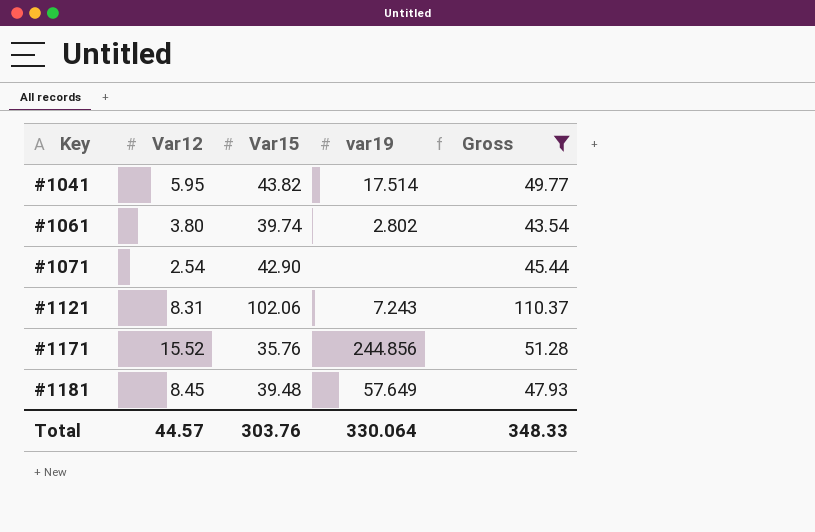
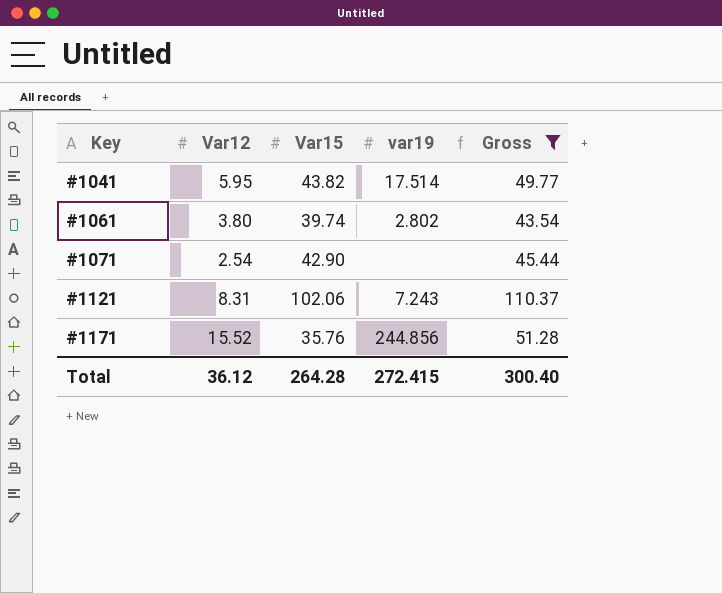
row #1181: 8.45 | 39.48 | 57.649 | 47.93 -> none
Total | Var12: 44.57 -> 36.12
Total | Var15: 303.76 -> 264.28
Total | var19: 330.064 -> 272.415
Total | Gross: 348.33 -> 300.40

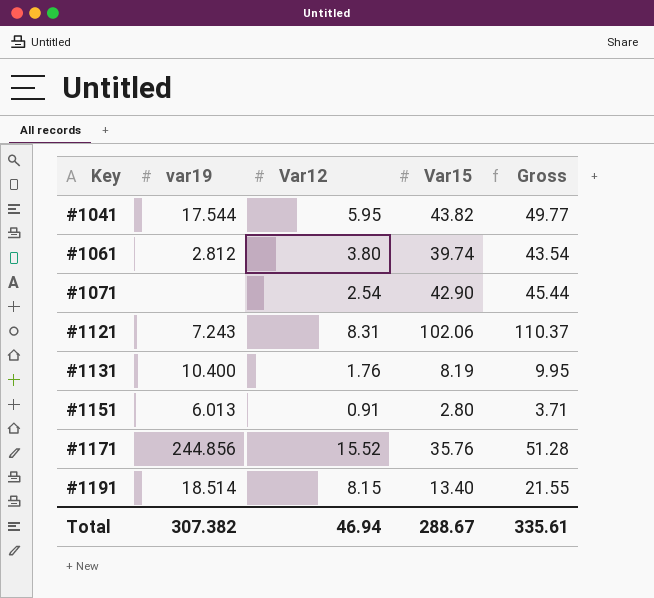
filter: Gross >= 43.54 -> none
column var19 | position: 4 -> 2
#1041 | var19: 17.514 -> 17.544
#1061 | var19: 2.802 -> 2.812
Total | var19: 272.415 -> 307.382
Total | Var12: 36.12 -> 46.94
Total | Var15: 264.28 -> 288.67
Total | Gross: 300.40 -> 335.61

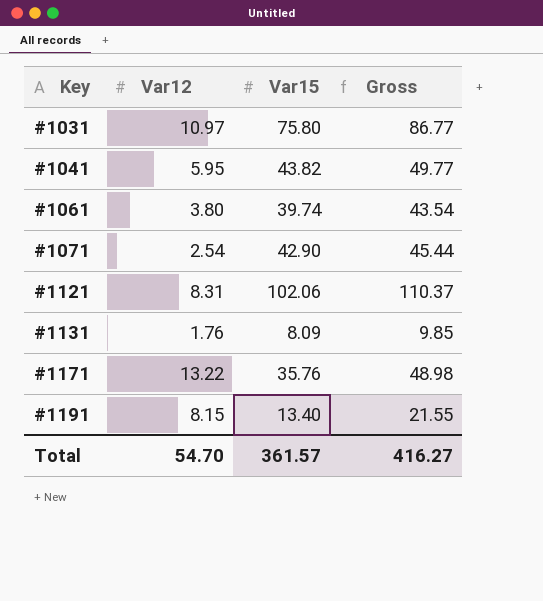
column var19 | position: 2 -> none
row #1151: 6.013 | 0.91 | 2.80 | 3.71 -> none
row #1031: none -> 10.97 | 75.80 | 86.77
#1131 | Var15: 8.19 -> 8.09
#1131 | Gross: 9.95 -> 9.85
#1171 | Var12: 15.52 -> 13.22
#1171 | Gross: 51.28 -> 48.98
Total | Var12: 46.94 -> 54.70
Total | Var15: 288.67 -> 361.57
Total | Gross: 335.61 -> 416.27

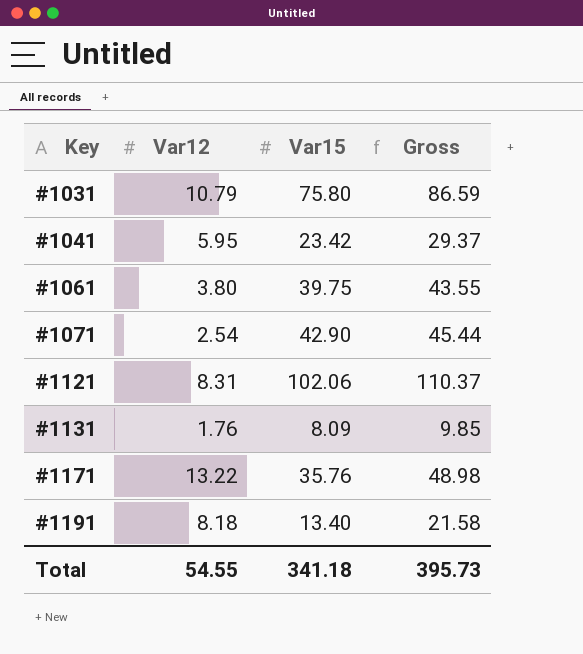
#1031 | Var12: 10.97 -> 10.79
#1031 | Gross: 86.77 -> 86.59
#1041 | Var15: 43.82 -> 23.42
#1041 | Gross: 49.77 -> 29.37
#1061 | Var15: 39.74 -> 39.75
#1061 | Gross: 43.54 -> 43.55
#1191 | Var12: 8.15 -> 8.18
#1191 | Gross: 21.55 -> 21.58
Total | Var12: 54.70 -> 54.55
Total | Var15: 361.57 -> 341.18
Total | Gross: 416.27 -> 395.73

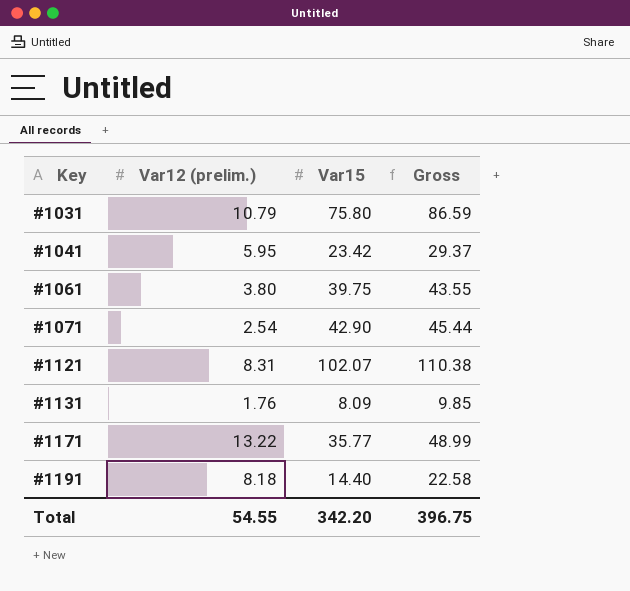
column name: Var12 -> Var12 (prelim.)
#1121 | Var15: 102.06 -> 102.07
#1121 | Gross: 110.37 -> 110.38
#1171 | Var15: 35.76 -> 35.77
#1171 | Gross: 48.98 -> 48.99
#1191 | Var15: 13.40 -> 14.40
#1191 | Gross: 21.58 -> 22.58
Total | Var15: 341.18 -> 342.20
Total | Gross: 395.73 -> 396.75

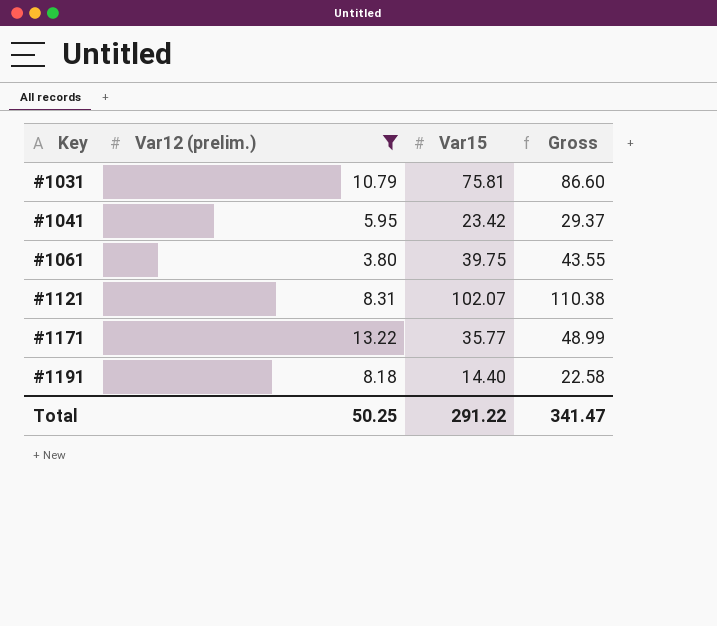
filter: none -> Var12 (prelim.) >= 3.80
#1031 | Var15: 75.80 -> 75.81
#1031 | Gross: 86.59 -> 86.60
Total | Var12 (prelim.): 54.55 -> 50.25
Total | Var15: 342.20 -> 291.22
Total | Gross: 396.75 -> 341.47

